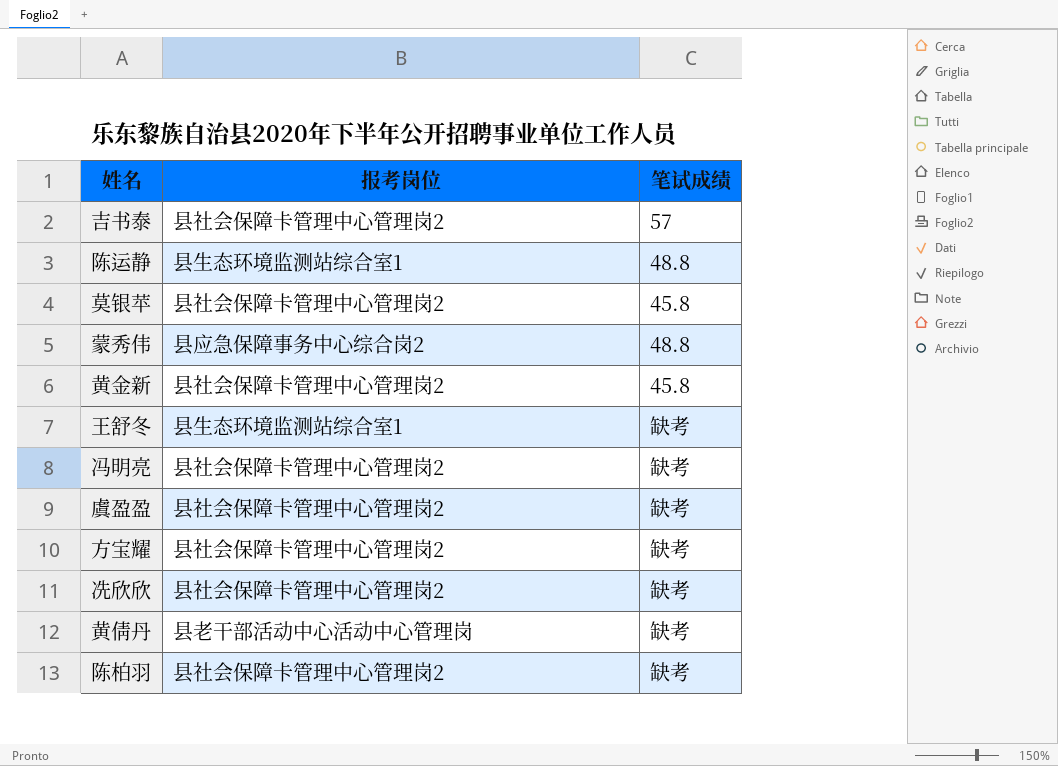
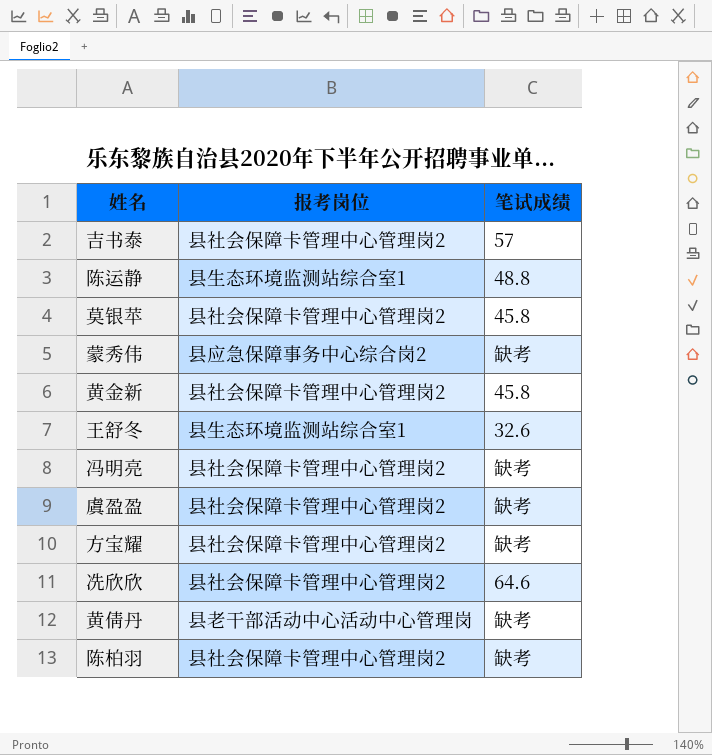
蒙秀伟 | 笔试成绩: 48.8 -> 缺考
王舒冬 | 笔试成绩: 缺考 -> 32.6
冼欣欣 | 笔试成绩: 缺考 -> 64.6

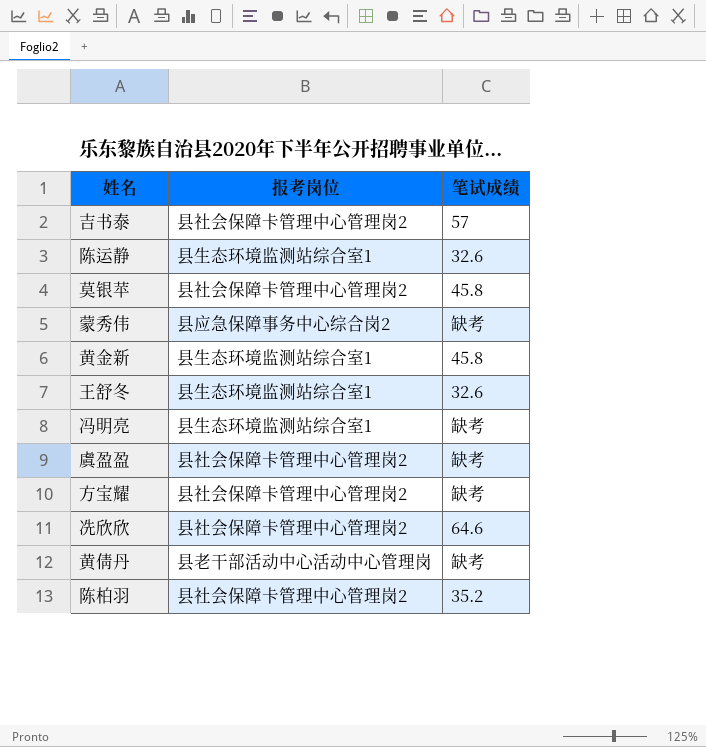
陈运静 | 笔试成绩: 48.8 -> 32.6
黄金新 | 报考岗位: 县社会保障卡管理中心管理岗2 -> 县生态环境监测站综合室1
冯明亮 | 报考岗位: 县社会保障卡管理中心管理岗2 -> 县生态环境监测站综合室1
陈柏羽 | 笔试成绩: 缺考 -> 35.2

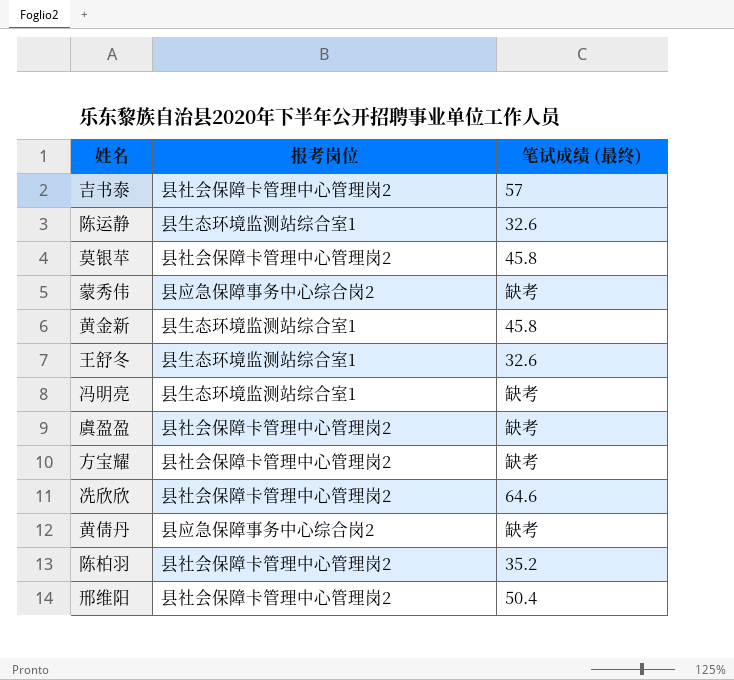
column name: 笔试成绩 -> 笔试成绩 (最终)
黄倩丹 | 报考岗位: 县老干部活动中心活动中心管理岗 -> 县应急保障事务中心综合岗2
row 邢维阳: none -> 县社会保障卡管理中心管理岗2 | 50.4

